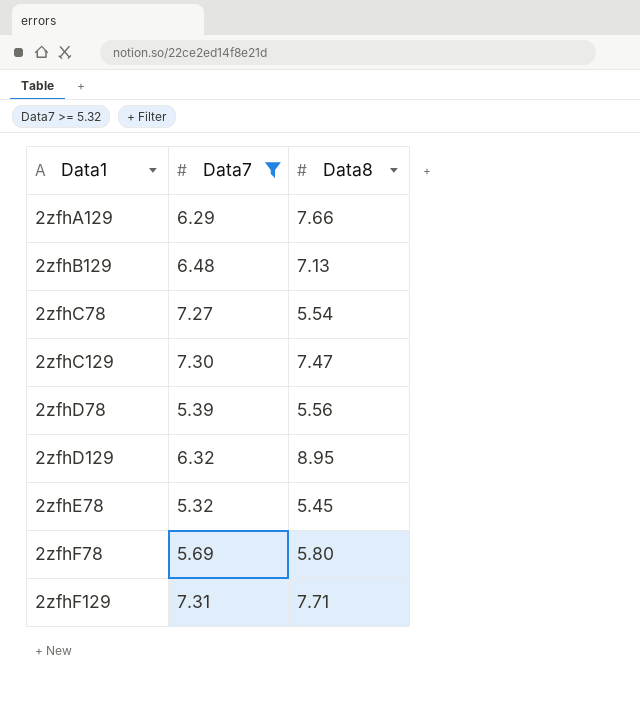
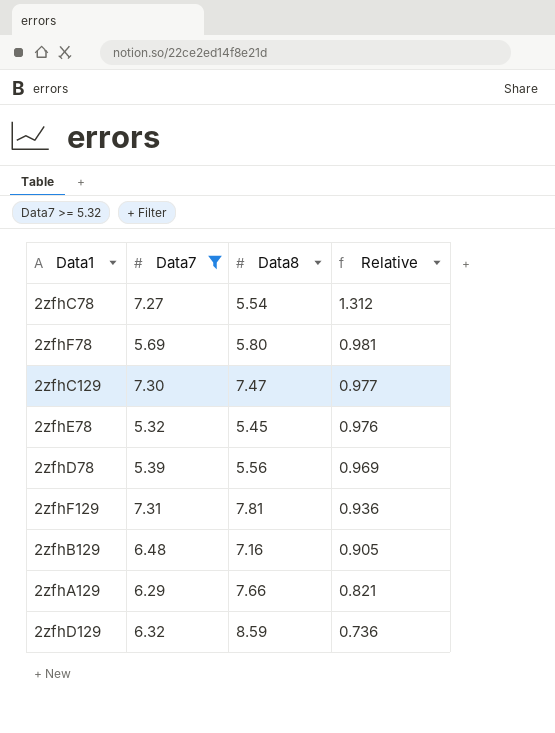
row order: Data1 ascending -> Relative descending
column Relative | formula: none -> [Data7] / [Data8]
2zfhF129 | Data8: 7.71 -> 7.81
2zfhB129 | Data8: 7.13 -> 7.16
2zfhD129 | Data8: 8.95 -> 8.59

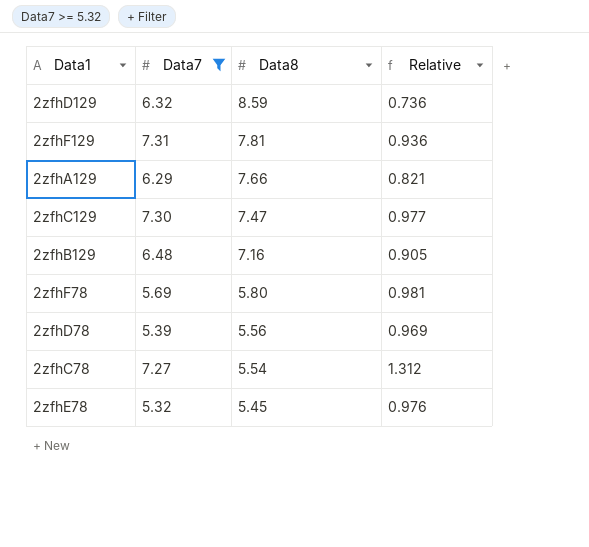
row order: Relative descending -> Data8 descending

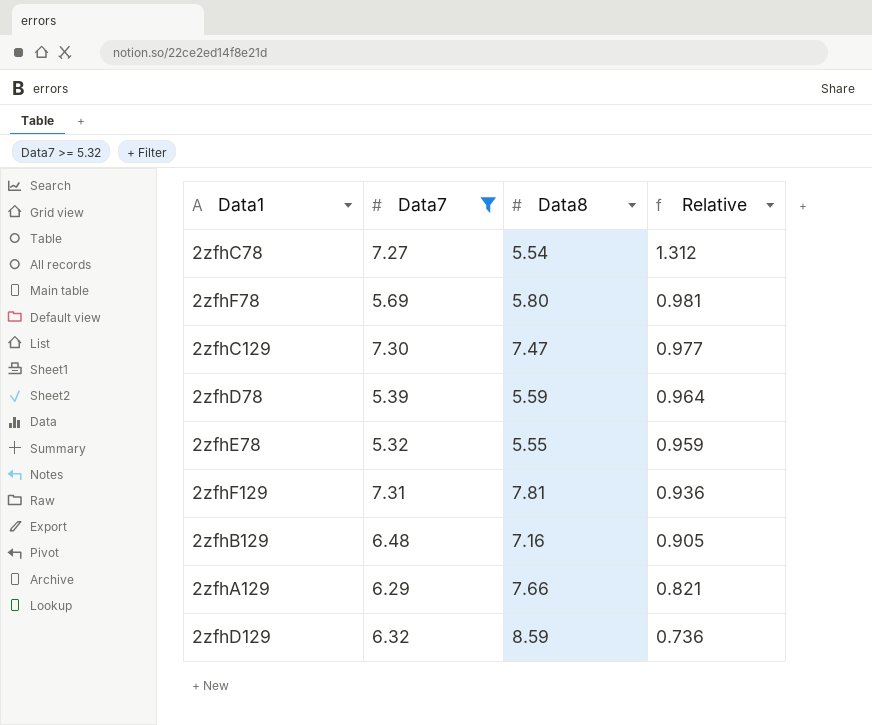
row order: Data8 descending -> Relative descending
2zfhD78 | Data8: 5.56 -> 5.59
2zfhD78 | Relative: 0.969 -> 0.964
2zfhE78 | Data8: 5.45 -> 5.55
2zfhE78 | Relative: 0.976 -> 0.959

